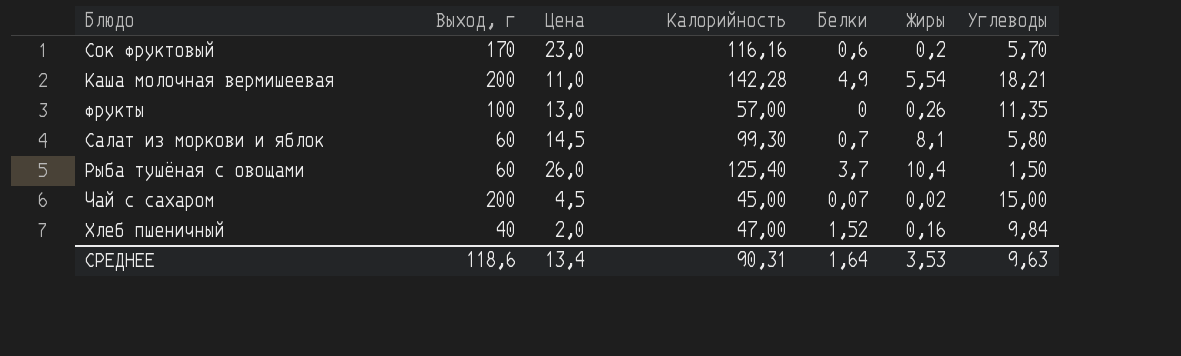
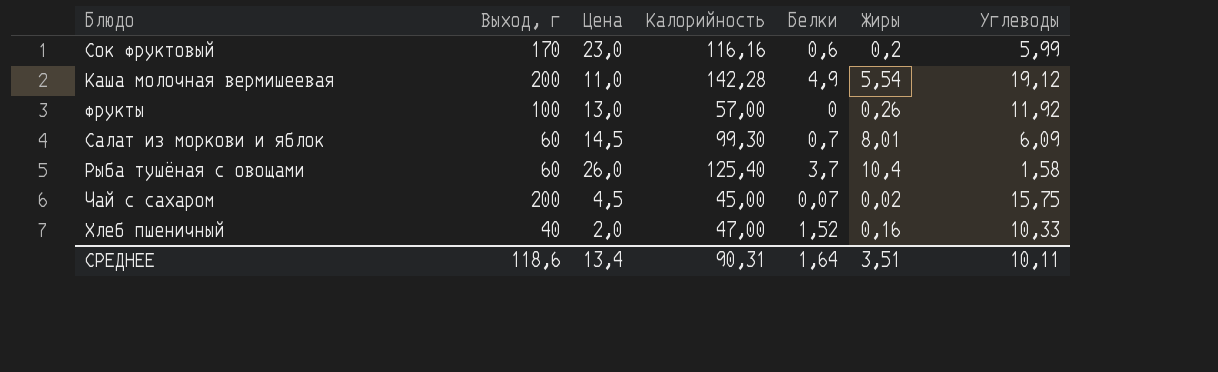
Сок фруктовый | Углеводы: 5,70 -> 5,99
Каша молочная вермишеевая | Углеводы: 18,21 -> 19,12
фрукты | Углеводы: 11,35 -> 11,92
Салат из моркови и яблок | Жиры: 8,1 -> 8,01
Салат из моркови и яблок | Углеводы: 5,80 -> 6,09
Рыба тушёная с овощами | Углеводы: 1,50 -> 1,58
Чай с сахаром | Углеводы: 15,00 -> 15,75
Хлеб пшеничный | Углеводы: 9,84 -> 10,33
СРЕДНЕЕ | Жиры: 3,53 -> 3,51
СРЕДНЕЕ | Углеводы: 9,63 -> 10,11

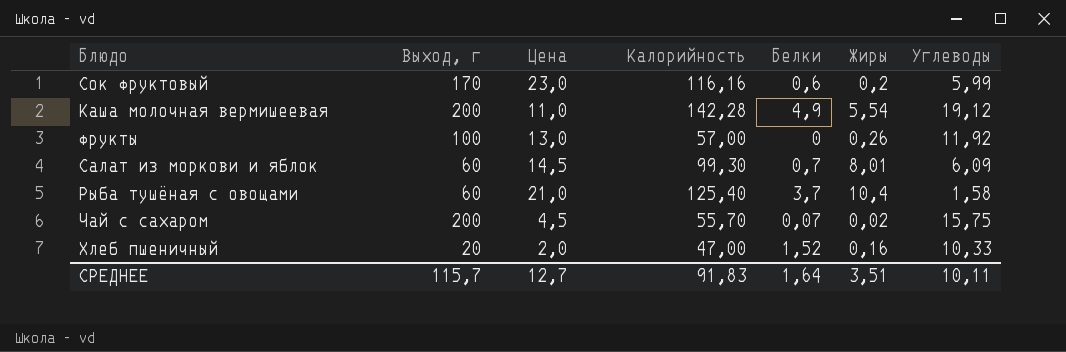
Рыба тушёная с овощами | Цена: 26,0 -> 21,0
Чай с сахаром | Калорийность: 45,00 -> 55,70
Хлеб пшеничный | Выход, г: 40 -> 20
СРЕДНЕЕ | Выход, г: 118,6 -> 115,7
СРЕДНЕЕ | Цена: 13,4 -> 12,7
СРЕДНЕЕ | Калорийность: 90,31 -> 91,83

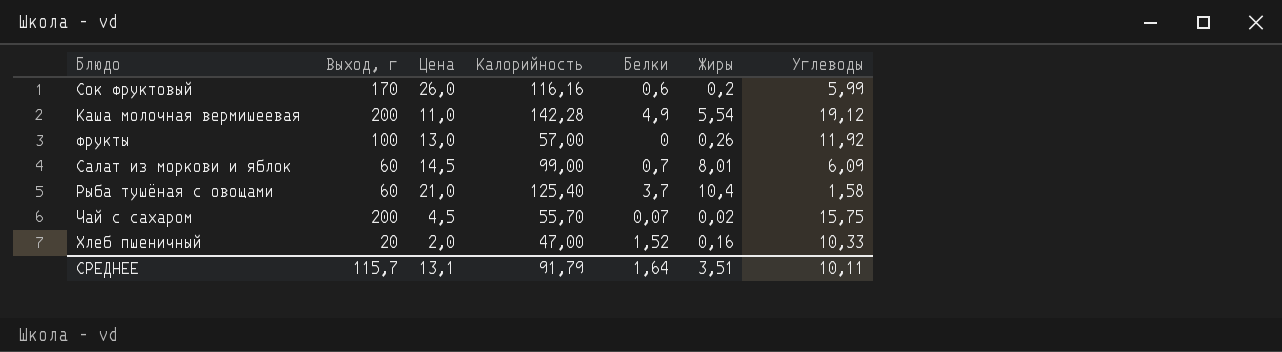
Сок фруктовый | Цена: 23,0 -> 26,0
Салат из моркови и яблок | Калорийность: 99,30 -> 99,00
СРЕДНЕЕ | Цена: 12,7 -> 13,1
СРЕДНЕЕ | Калорийность: 91,83 -> 91,79

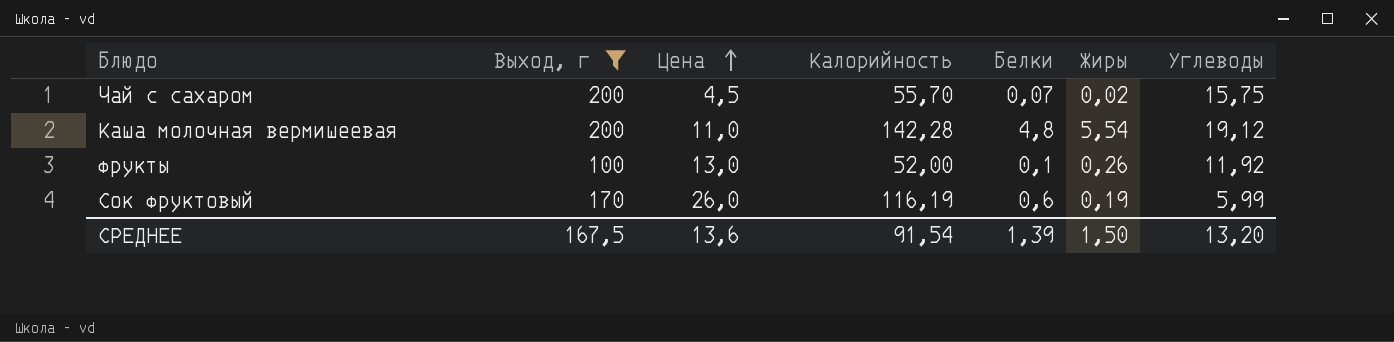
filter: none -> Выход, г >= 100
row order: none -> Цена ascending
Каша молочная вермишеевая | Белки: 4,9 -> 4,8
фрукты | Калорийность: 57,00 -> 52,00
фрукты | Белки: 0 -> 0,1
Сок фруктовый | Калорийность: 116,16 -> 116,19
Сок фруктовый | Жиры: 0,2 -> 0,19
СРЕДНЕЕ | Выход, г: 115,7 -> 167,5
СРЕДНЕЕ | Цена: 13,1 -> 13,6
СРЕДНЕЕ | Калорийность: 91,79 -> 91,54
СРЕДНЕЕ | Белки: 1,64 -> 1,39
СРЕДНЕЕ | Жиры: 3,51 -> 1,50
СРЕДНЕЕ | Углеводы: 10,11 -> 13,20

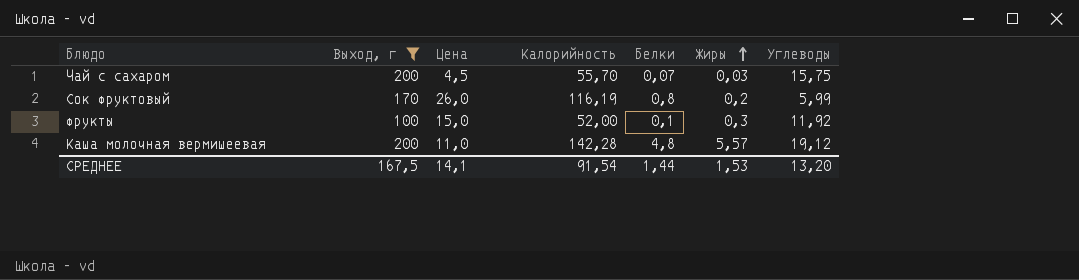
row order: Цена ascending -> Жиры ascending
Чай с сахаром | Жиры: 0,02 -> 0,03
Сок фруктовый | Белки: 0,6 -> 0,8
Сок фруктовый | Жиры: 0,19 -> 0,2
фрукты | Цена: 13,0 -> 15,0
фрукты | Жиры: 0,26 -> 0,3
Каша молочная вермишеевая | Жиры: 5,54 -> 5,57
СРЕДНЕЕ | Цена: 13,6 -> 14,1
СРЕДНЕЕ | Белки: 1,39 -> 1,44
СРЕДНЕЕ | Жиры: 1,50 -> 1,53

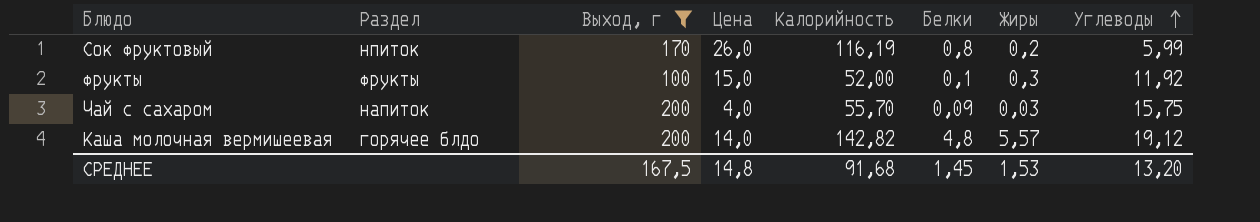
row order: Жиры ascending -> Углеводы ascending
column Раздел | position: none -> 2
Чай с сахаром | Цена: 4,5 -> 4,0
Чай с сахаром | Белки: 0,07 -> 0,09
Каша молочная вермишеевая | Цена: 11,0 -> 14,0
Каша молочная вермишеевая | Калорийность: 142,28 -> 142,82
СРЕДНЕЕ | Цена: 14,1 -> 14,8
СРЕДНЕЕ | Калорийность: 91,54 -> 91,68
СРЕДНЕЕ | Белки: 1,44 -> 1,45

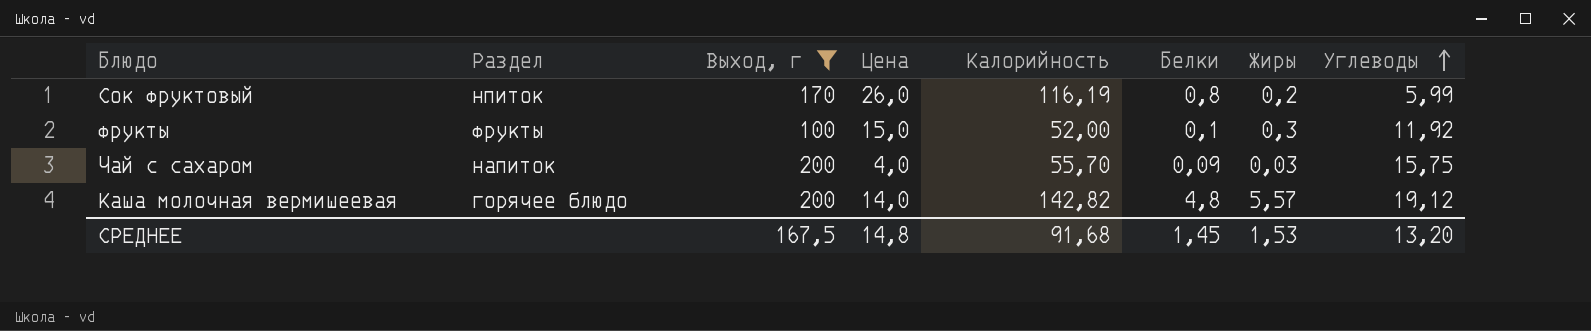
Каша молочная вермишеевая | Раздел: горячее блдо -> горячее блюдо

